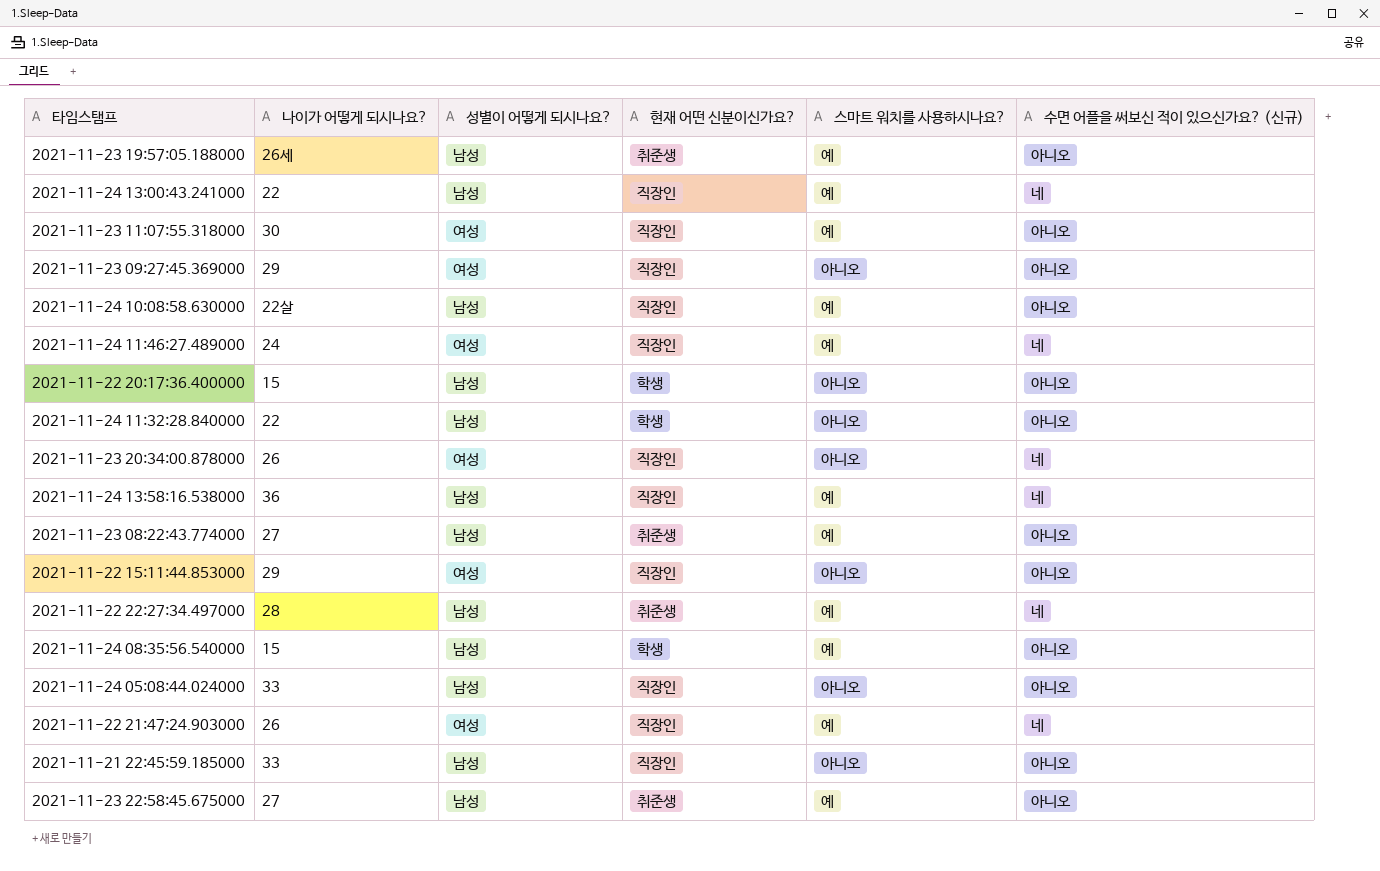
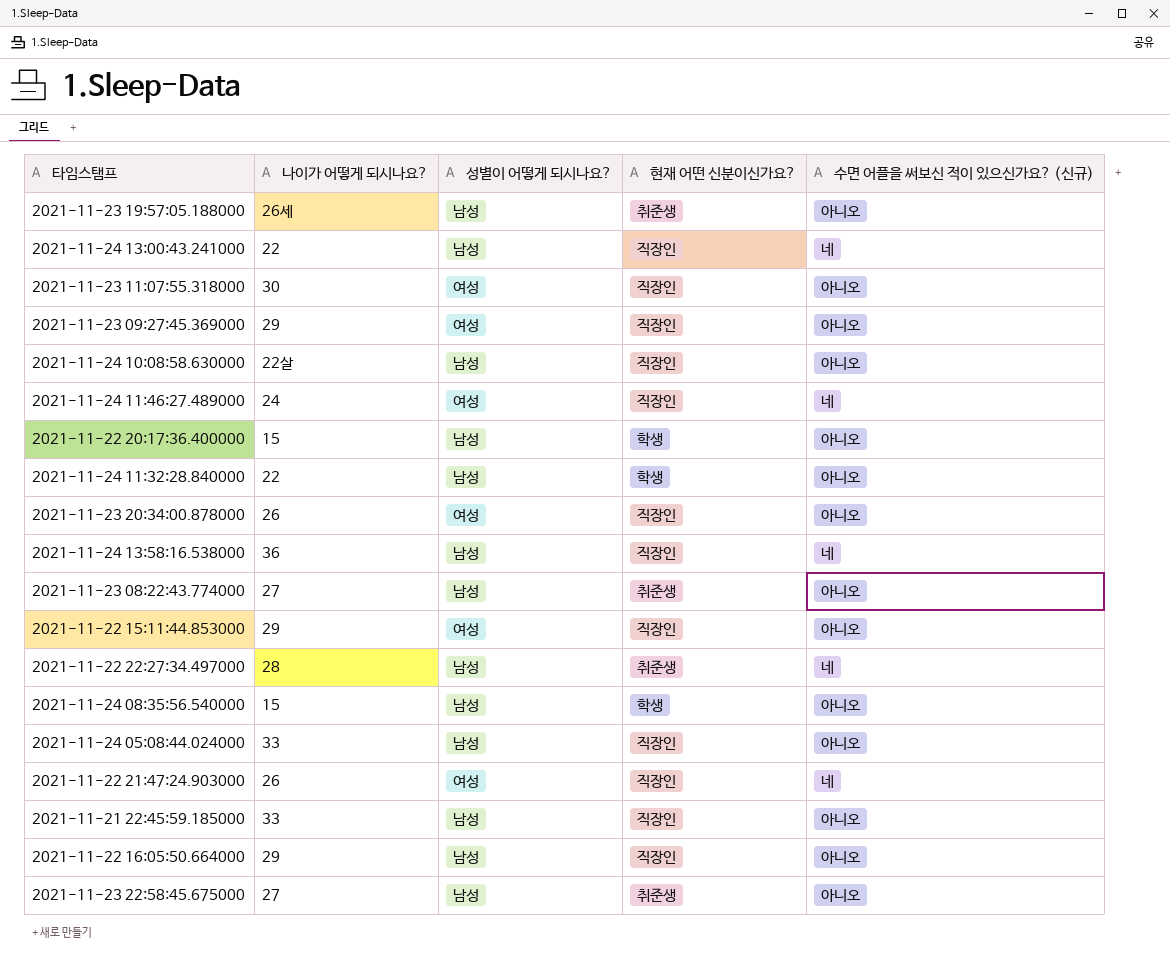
column 스마트 워치를 사용하시나요? | position: 5 -> none
2021-11-23 20:34:00.878000 | 수면 어플을 써보신 적이 있으신가요? (신규): 네 -> 아니오
row 2021-11-22 16:05:50.664000: none -> 29 | 남성 | 직장인 | 아니오

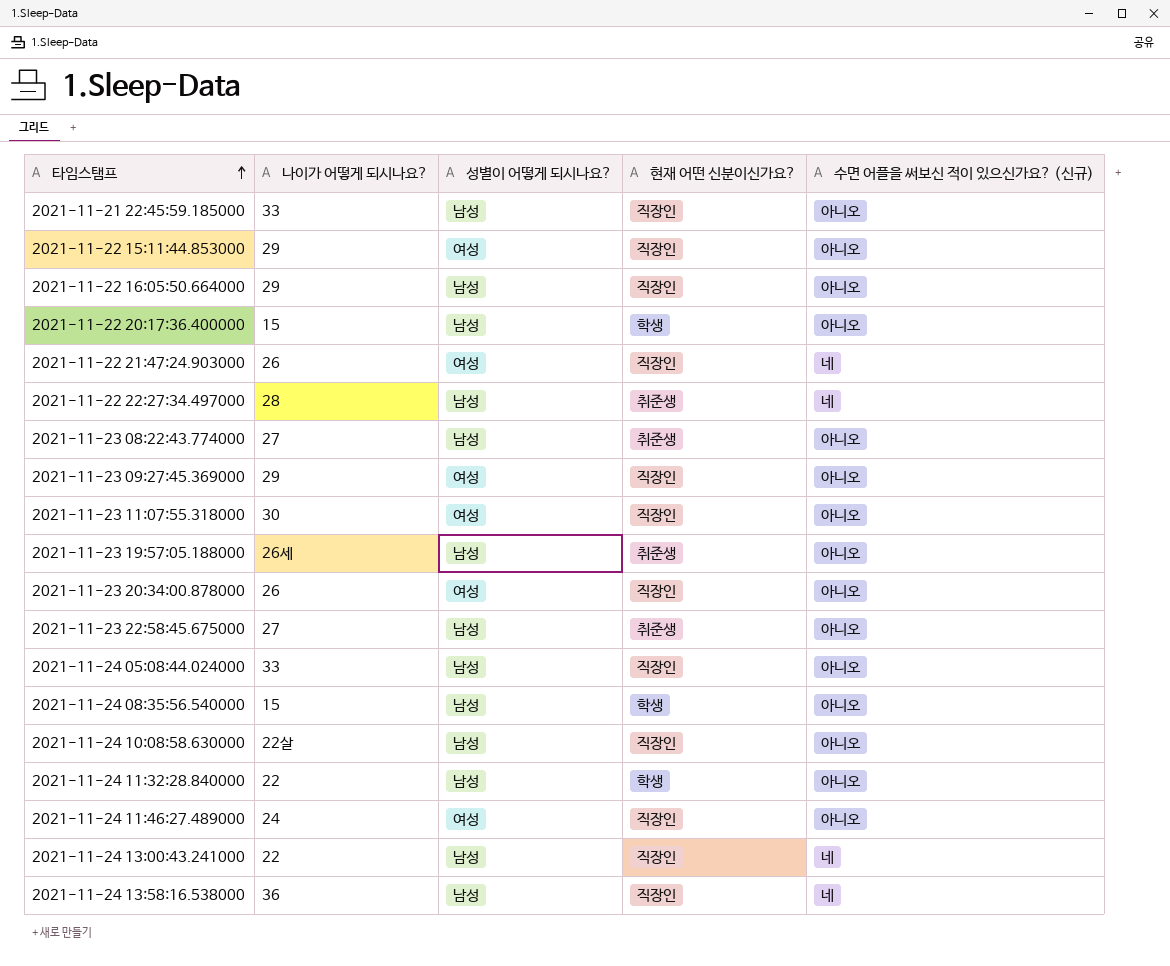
row order: none -> 타임스탬프 ascending
2021-11-24 11:46:27.489000 | 수면 어플을 써보신 적이 있으신가요? (신규): 네 -> 아니오

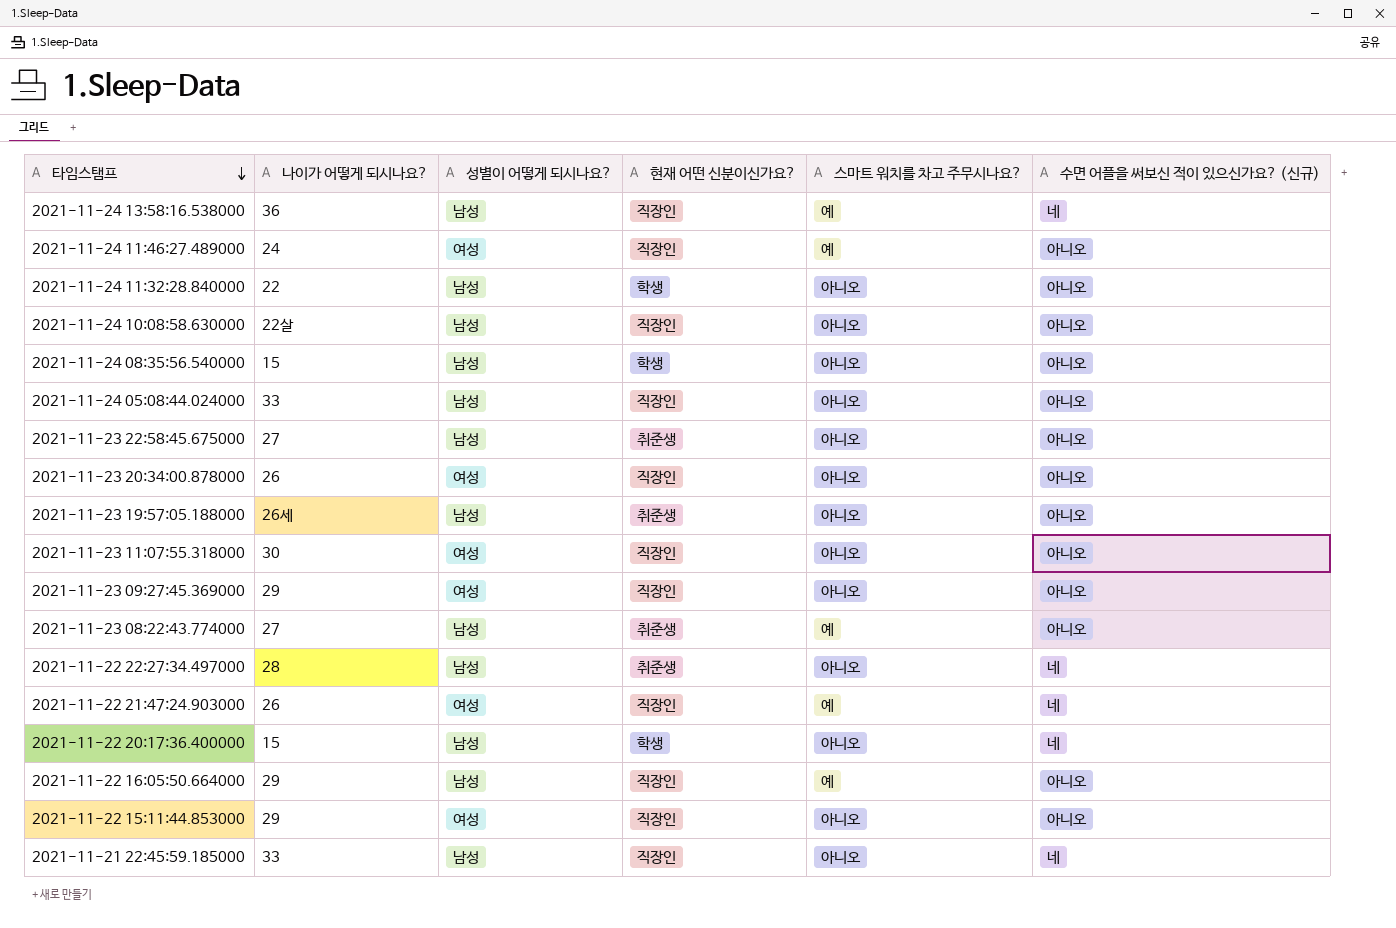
row order: 타임스탬프 ascending -> 타임스탬프 descending
column 스마트 워치를 차고 주무시나요? | position: none -> 5
row 2021-11-24 13:00:43.241000: 22 | 남성 | 직장인 | 네 -> none
2021-11-22 20:17:36.400000 | 수면 어플을 써보신 적이 있으신가요? (신규): 아니오 -> 네
2021-11-21 22:45:59.185000 | 수면 어플을 써보신 적이 있으신가요? (신규): 아니오 -> 네

